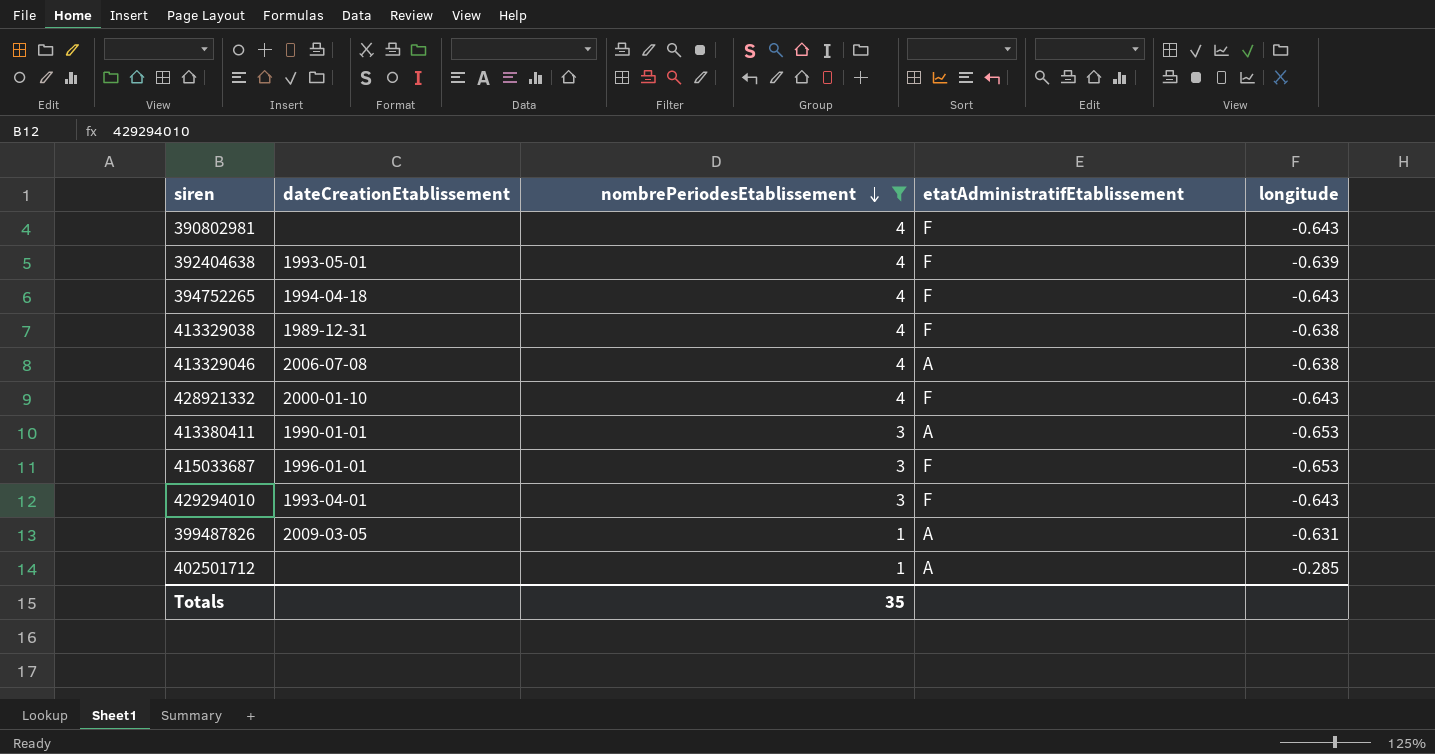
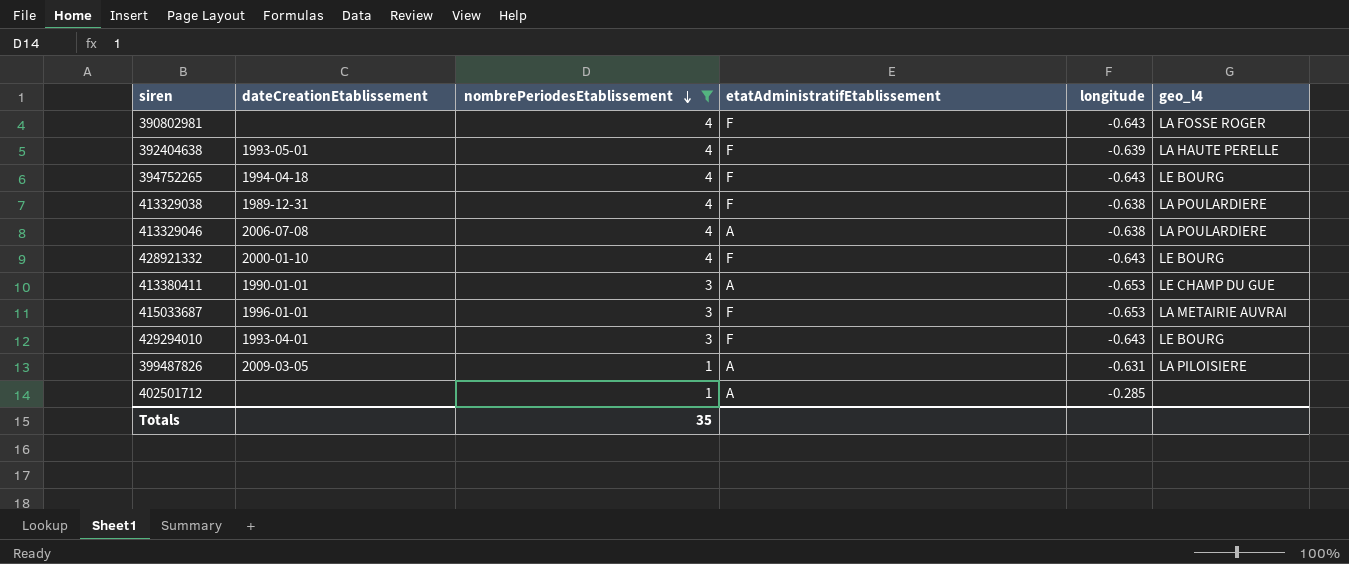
column geo_l4 | position: none -> 6

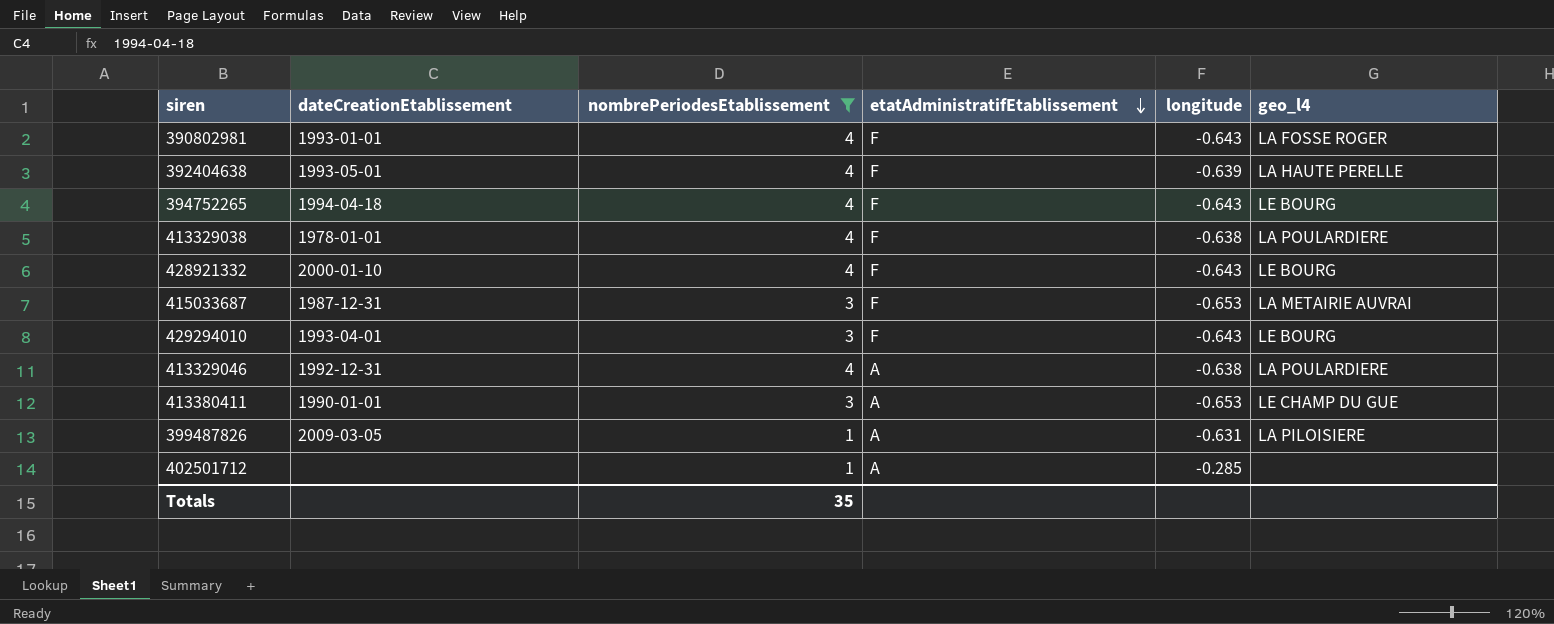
row order: nombrePeriodesEtablissement descending -> etatAdministratifEtablissement descending
390802981 | dateCreationEtablissement: none -> 1993-01-01
413329038 | dateCreationEtablissement: 1989-12-31 -> 1978-01-01
415033687 | dateCreationEtablissement: 1996-01-01 -> 1987-12-31
413329046 | dateCreationEtablissement: 2006-07-08 -> 1992-12-31

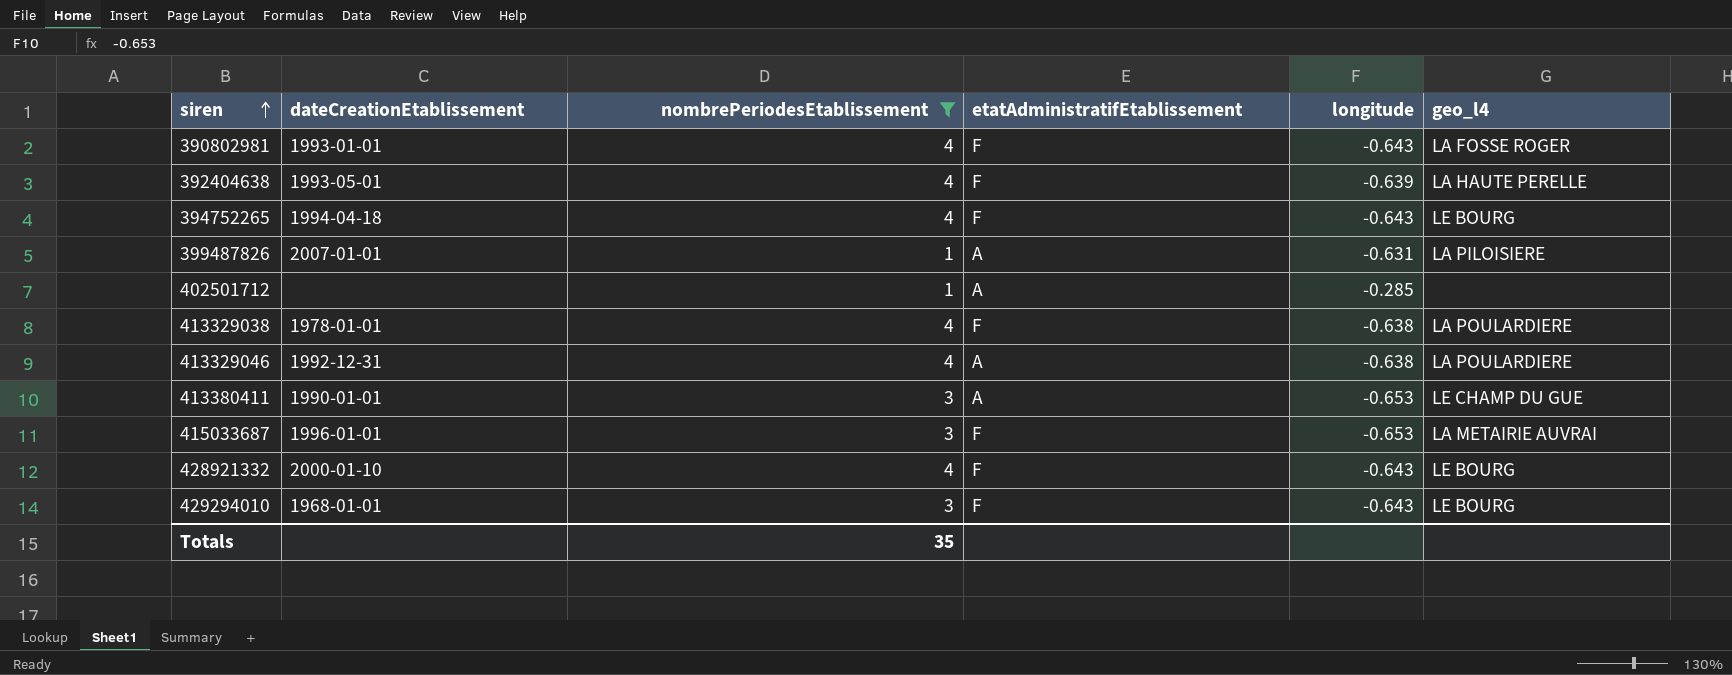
row order: etatAdministratifEtablissement descending -> siren ascending
399487826 | dateCreationEtablissement: 2009-03-05 -> 2007-01-01
415033687 | dateCreationEtablissement: 1987-12-31 -> 1996-01-01
429294010 | dateCreationEtablissement: 1993-04-01 -> 1968-01-01

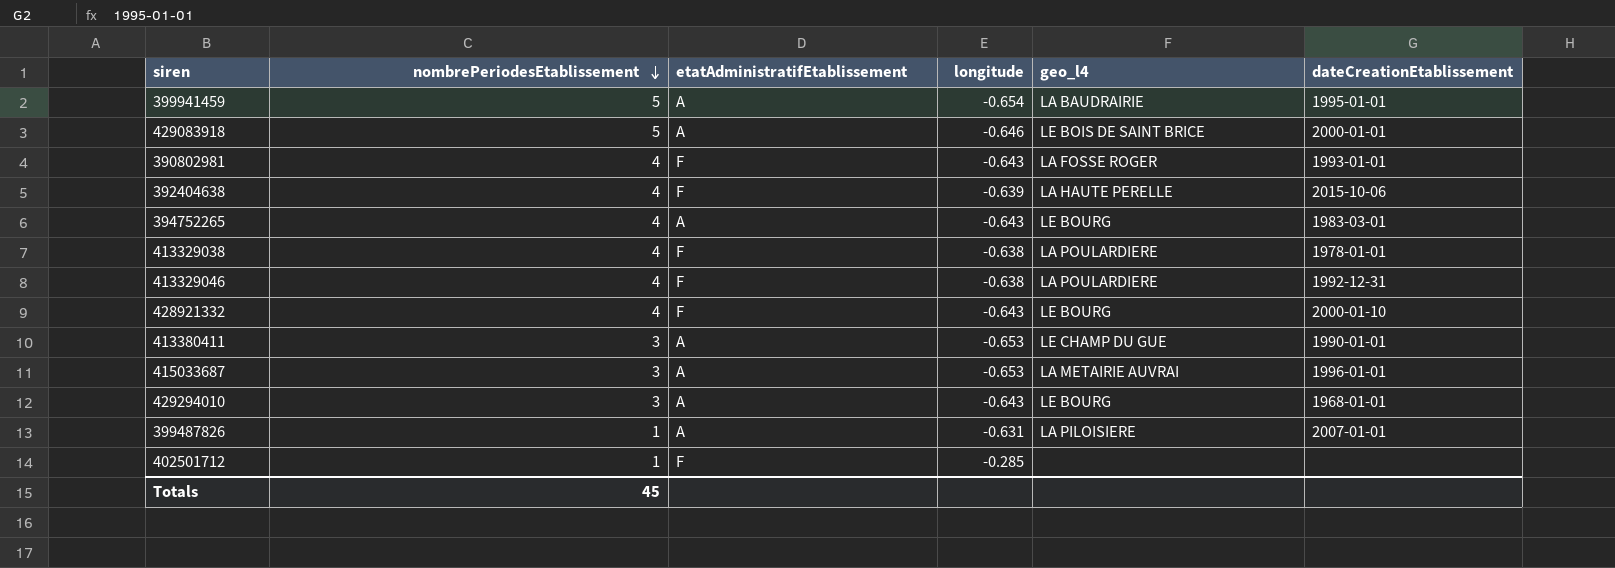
filter: nombrePeriodesEtablissement != 5 -> none
row order: siren ascending -> nombrePeriodesEtablissement descending
column dateCreationEtablissement | position: 2 -> 6
392404638 | dateCreationEtablissement: 1993-05-01 -> 2015-10-06
394752265 | etatAdministratifEtablissement: F -> A
394752265 | dateCreationEtablissement: 1994-04-18 -> 1983-03-01
413329046 | etatAdministratifEtablissement: A -> F
415033687 | etatAdministratifEtablissement: F -> A
429294010 | etatAdministratifEtablissement: F -> A
402501712 | etatAdministratifEtablissement: A -> F
Totals | nombrePeriodesEtablissement: 35 -> 45

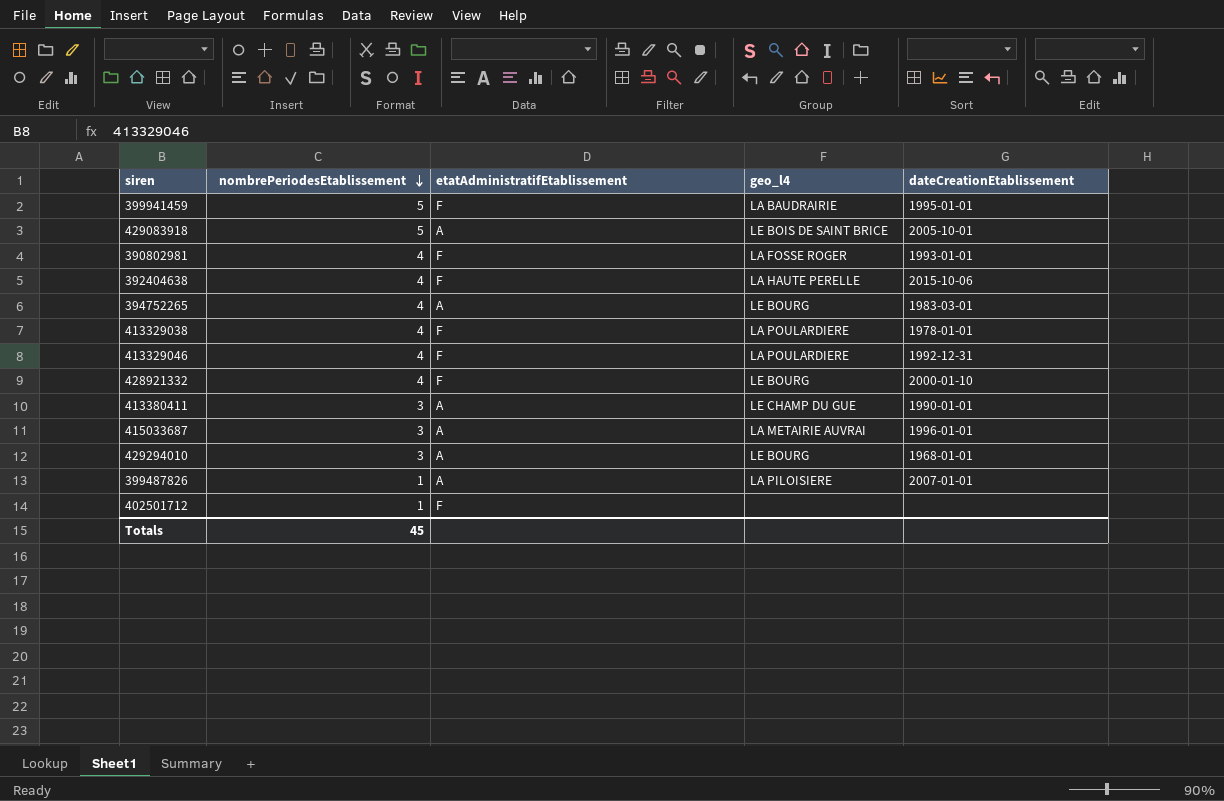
column longitude | position: 4 -> none
399941459 | etatAdministratifEtablissement: A -> F
429083918 | dateCreationEtablissement: 2000-01-01 -> 2005-10-01

